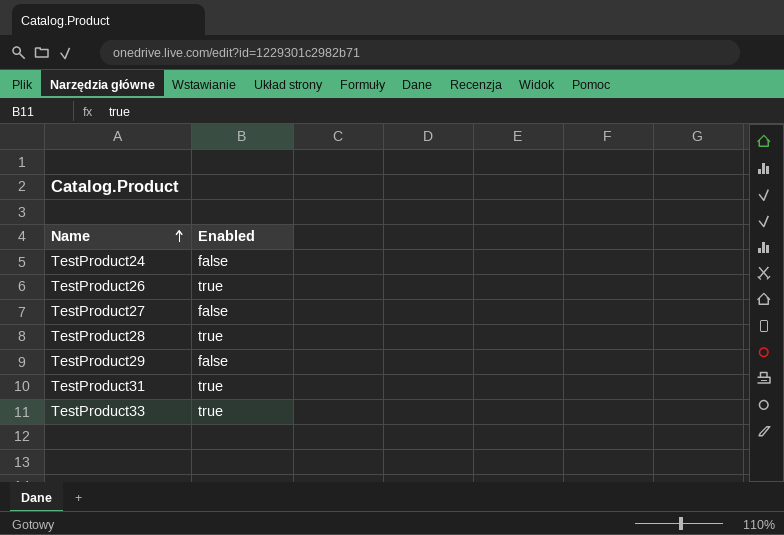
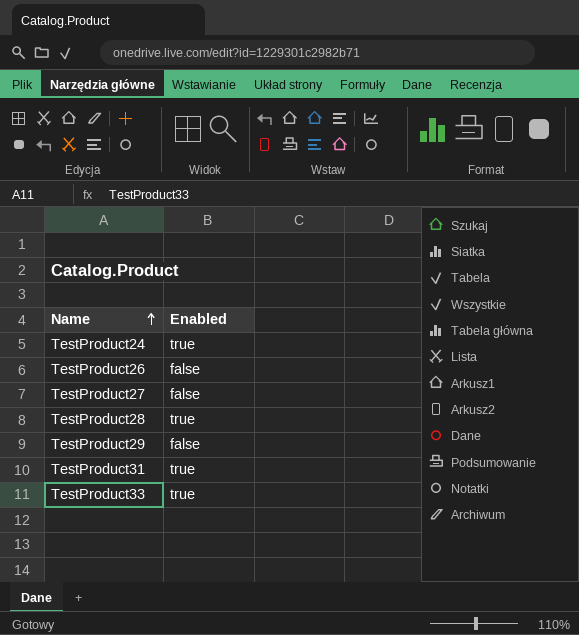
TestProduct24 | Enabled: false -> true
TestProduct26 | Enabled: true -> false

